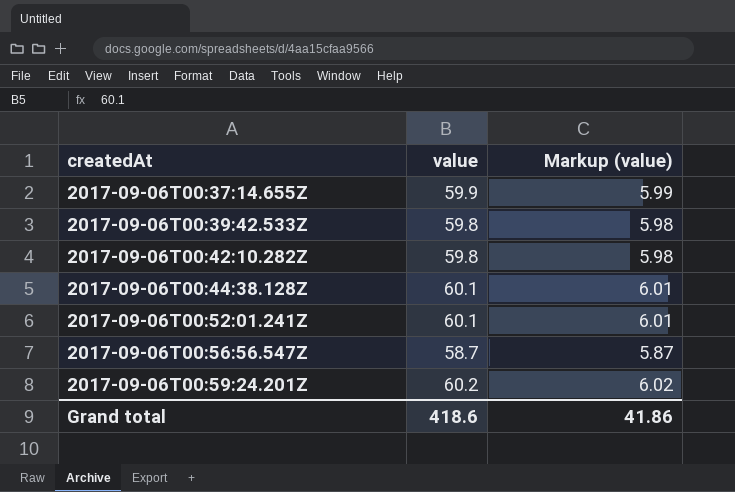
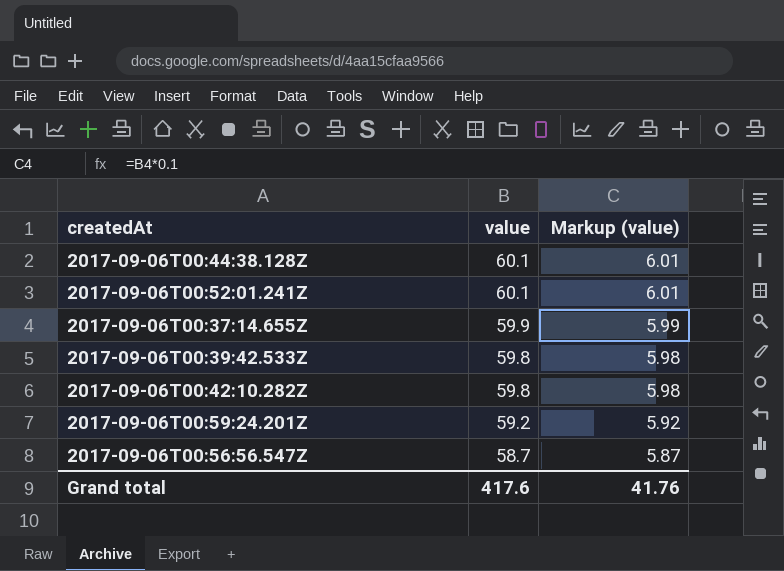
row order: createdAt ascending -> value descending
2017-09-06T00:59:24.201Z | value: 60.2 -> 59.2
2017-09-06T00:59:24.201Z | Markup (value): 6.02 -> 5.92
Grand total | value: 418.6 -> 417.6
Grand total | Markup (value): 41.86 -> 41.76

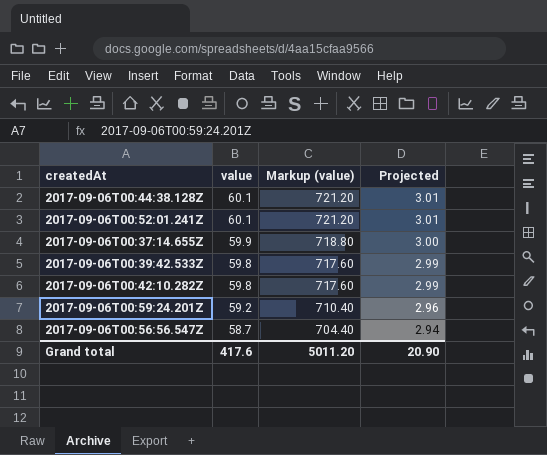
column Markup (value) | formula: [value] * 0.1 -> [value] * 12
column Projected | formula: none -> [value] * 0.05
Grand total | Markup (value): 41.76 -> 5011.20

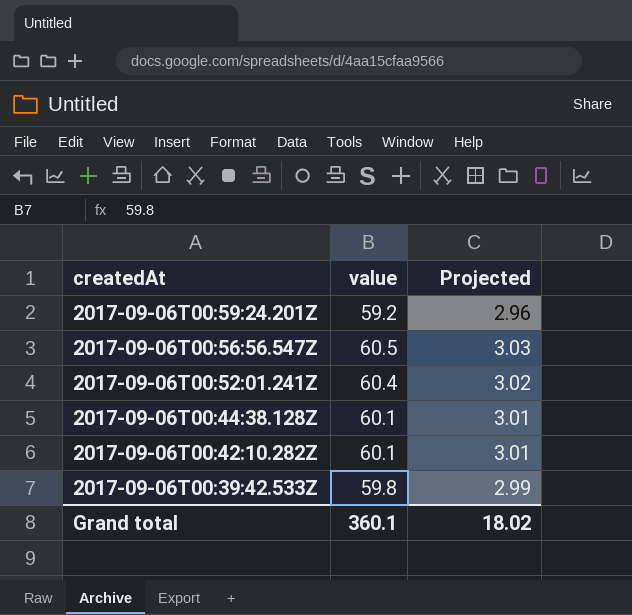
row order: value descending -> createdAt descending
column Markup (value) | formula: [value] * 12 -> none
row 2017-09-06T00:37:14.655Z: 59.9 | 718.80 | 3.00 -> none
2017-09-06T00:56:56.547Z | value: 58.7 -> 60.5
2017-09-06T00:56:56.547Z | Projected: 2.94 -> 3.03
2017-09-06T00:52:01.241Z | value: 60.1 -> 60.4
2017-09-06T00:52:01.241Z | Projected: 3.01 -> 3.02
2017-09-06T00:42:10.282Z | value: 59.8 -> 60.1
2017-09-06T00:42:10.282Z | Projected: 2.99 -> 3.01
Grand total | value: 417.6 -> 360.1
Grand total | Projected: 20.90 -> 18.02

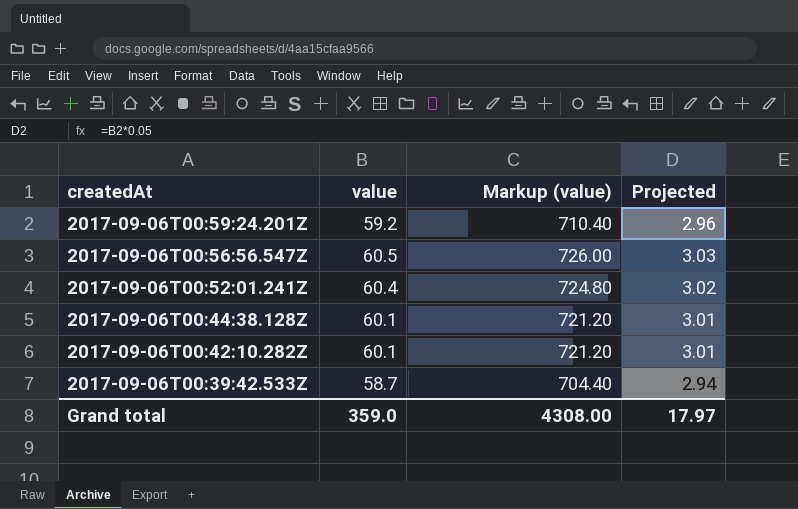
column Markup (value) | formula: none -> [value] * 12
2017-09-06T00:39:42.533Z | value: 59.8 -> 58.7
2017-09-06T00:39:42.533Z | Projected: 2.99 -> 2.94
Grand total | value: 360.1 -> 359.0
Grand total | Projected: 18.02 -> 17.97

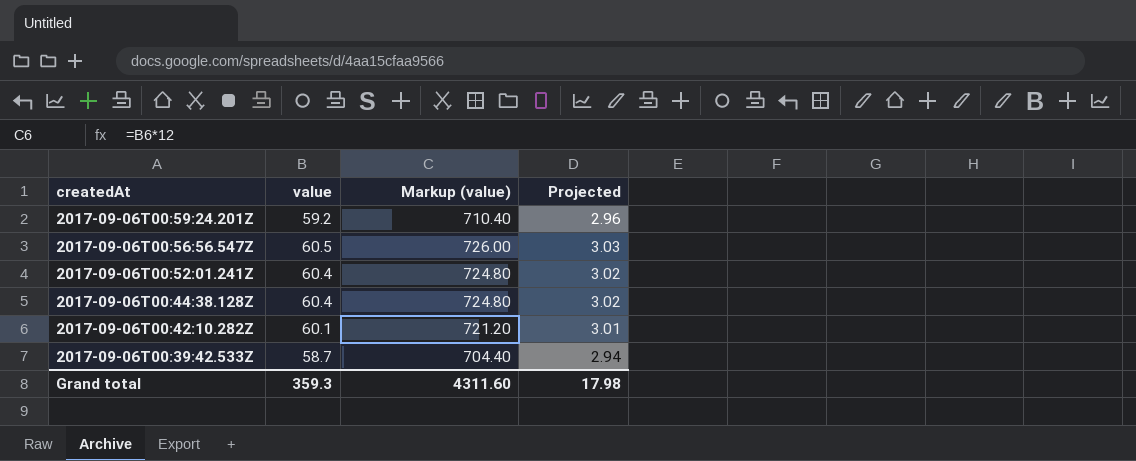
2017-09-06T00:44:38.128Z | value: 60.1 -> 60.4
2017-09-06T00:44:38.128Z | Markup (value): 721.20 -> 724.80
2017-09-06T00:44:38.128Z | Projected: 3.01 -> 3.02
Grand total | value: 359.0 -> 359.3
Grand total | Markup (value): 4308.00 -> 4311.60
Grand total | Projected: 17.97 -> 17.98

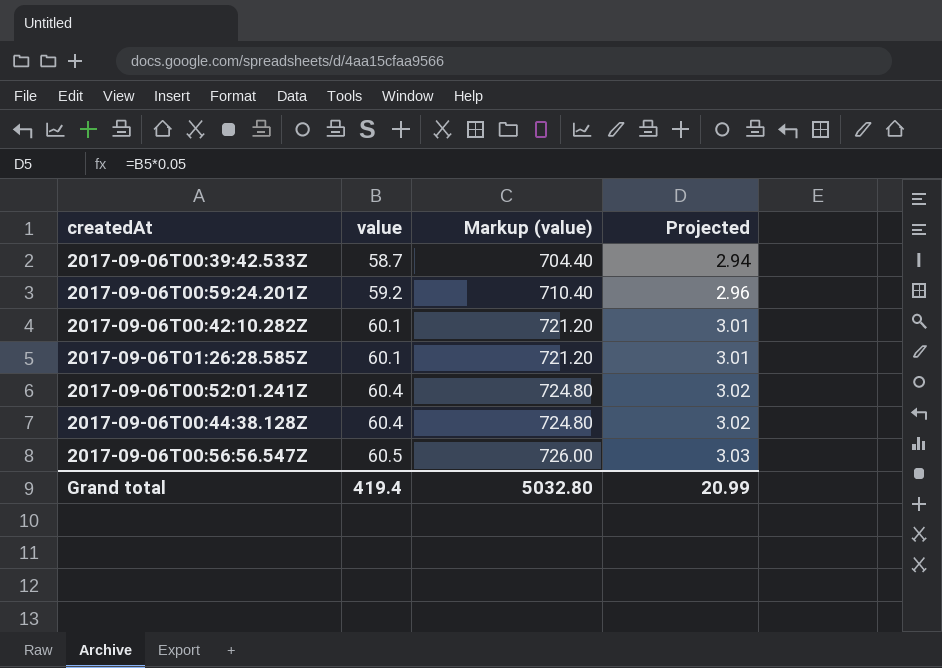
row order: createdAt descending -> value ascending
row 2017-09-06T01:26:28.585Z: none -> 60.1 | 721.20 | 3.01
Grand total | value: 359.3 -> 419.4
Grand total | Markup (value): 4311.60 -> 5032.80
Grand total | Projected: 17.98 -> 20.99

